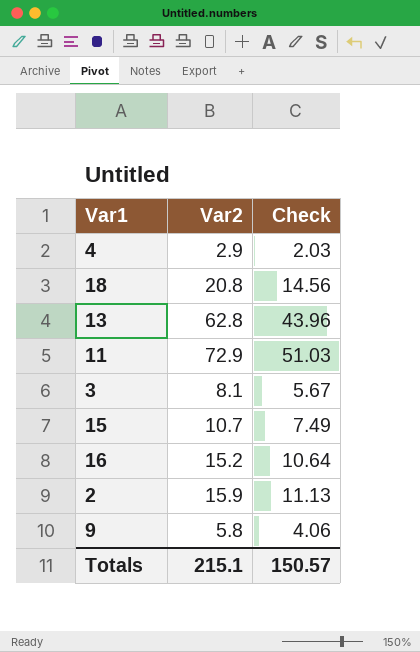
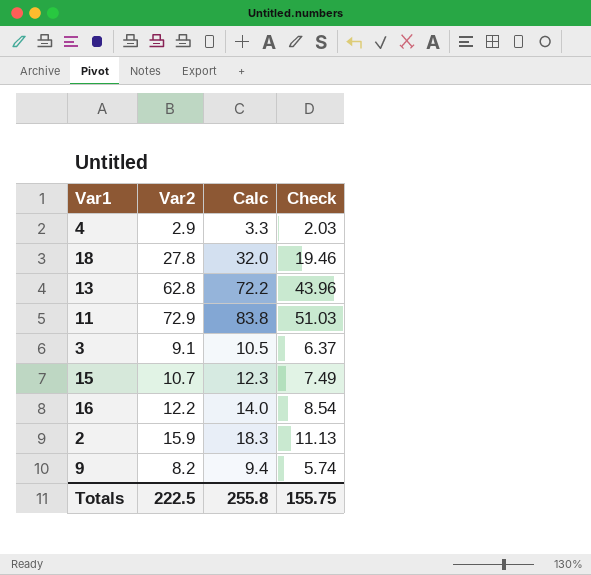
column Calc | formula: none -> [Var2] * 1.15
18 | Var2: 20.8 -> 27.8
18 | Check: 14.56 -> 19.46
3 | Var2: 8.1 -> 9.1
3 | Check: 5.67 -> 6.37
16 | Var2: 15.2 -> 12.2
16 | Check: 10.64 -> 8.54
9 | Var2: 5.8 -> 8.2
9 | Check: 4.06 -> 5.74
Totals | Var2: 215.1 -> 222.5
Totals | Check: 150.57 -> 155.75

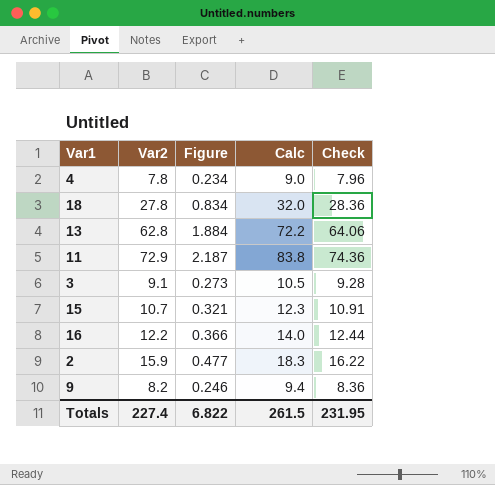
column Figure | formula: none -> [Var2] * 0.03
column Check | formula: [Var2] * 0.7 -> [Var2] * 1.02
4 | Var2: 2.9 -> 7.8
4 | Calc: 3.3 -> 9.0
Totals | Var2: 222.5 -> 227.4
Totals | Calc: 255.8 -> 261.5
Totals | Check: 155.75 -> 231.95

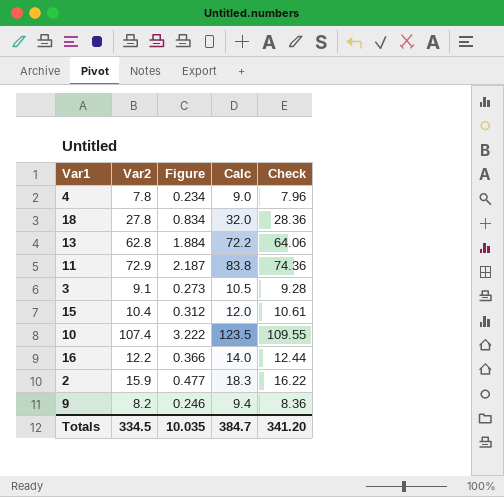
15 | Var2: 10.7 -> 10.4
15 | Figure: 0.321 -> 0.312
15 | Calc: 12.3 -> 12.0
15 | Check: 10.91 -> 10.61
row 10: none -> 107.4 | 3.222 | 123.5 | 109.55
Totals | Var2: 227.4 -> 334.5
Totals | Figure: 6.822 -> 10.035
Totals | Calc: 261.5 -> 384.7
Totals | Check: 231.95 -> 341.20

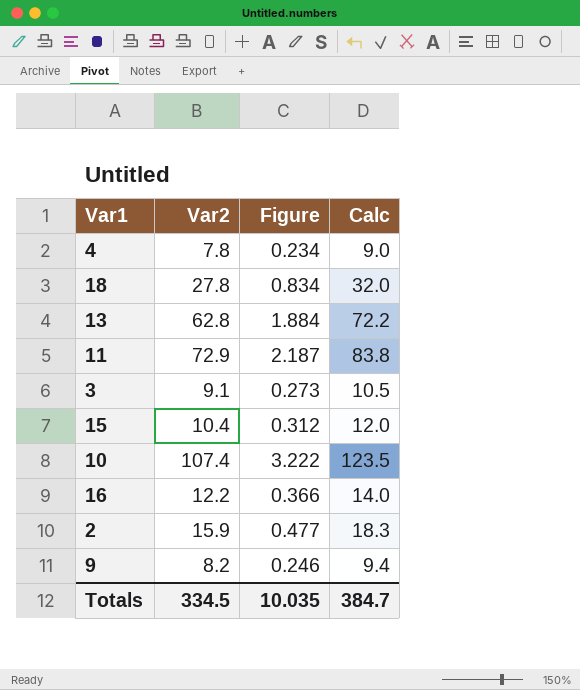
column Check | formula: [Var2] * 1.02 -> none

